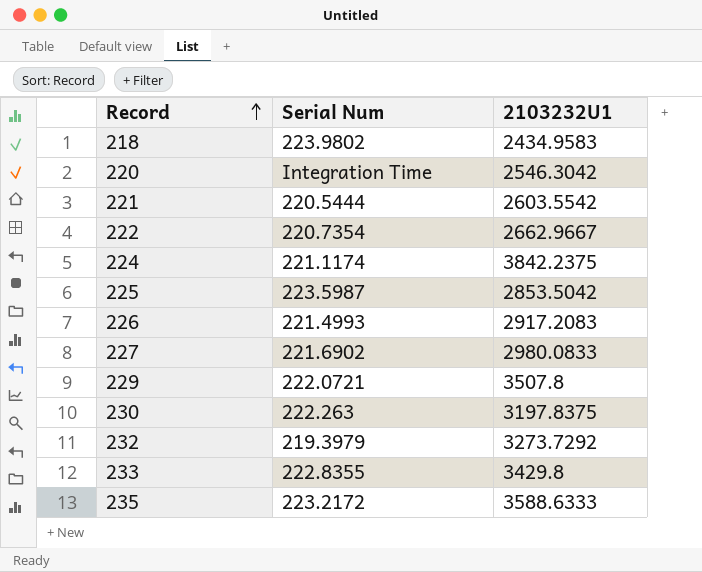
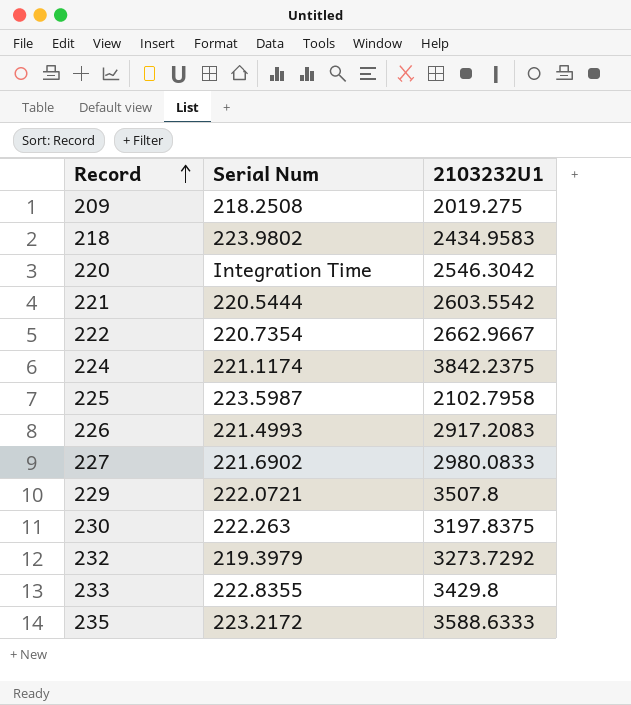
row 209: none -> 218.2508 | 2019.275
225 | 2103232U1: 2853.5042 -> 2102.7958

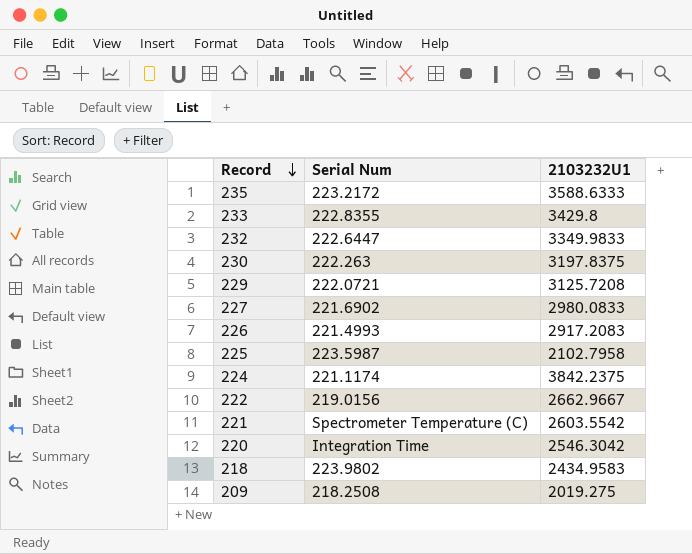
row order: Record ascending -> Record descending
232 | Serial Num: 219.3979 -> 222.6447
232 | 2103232U1: 3273.7292 -> 3349.9833
229 | 2103232U1: 3507.8 -> 3125.7208
222 | Serial Num: 220.7354 -> 219.0156
221 | Serial Num: 220.5444 -> Spectrometer Temperature (C)

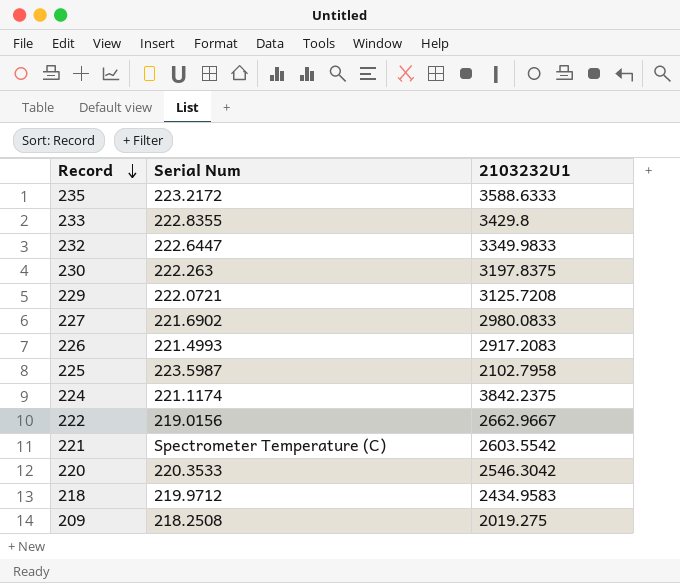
220 | Serial Num: Integration Time -> 220.3533
218 | Serial Num: 223.9802 -> 219.9712

